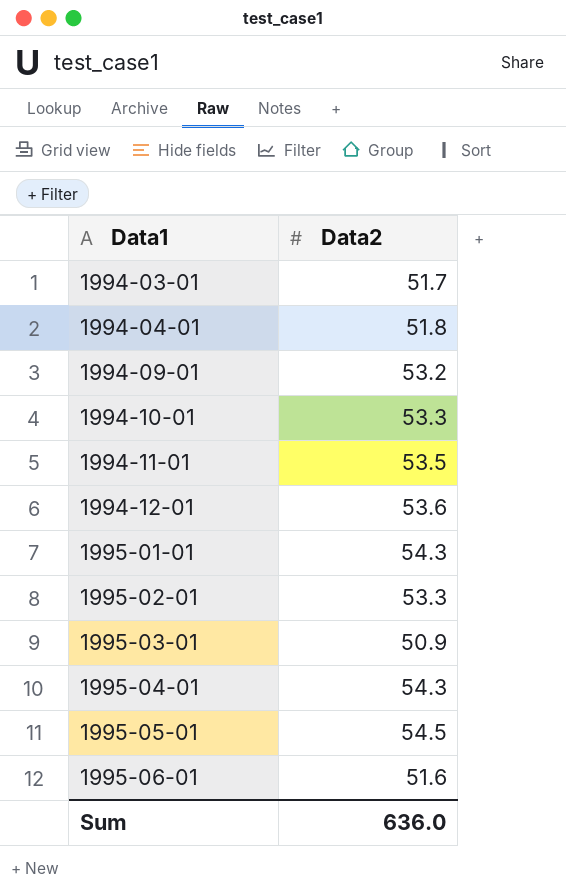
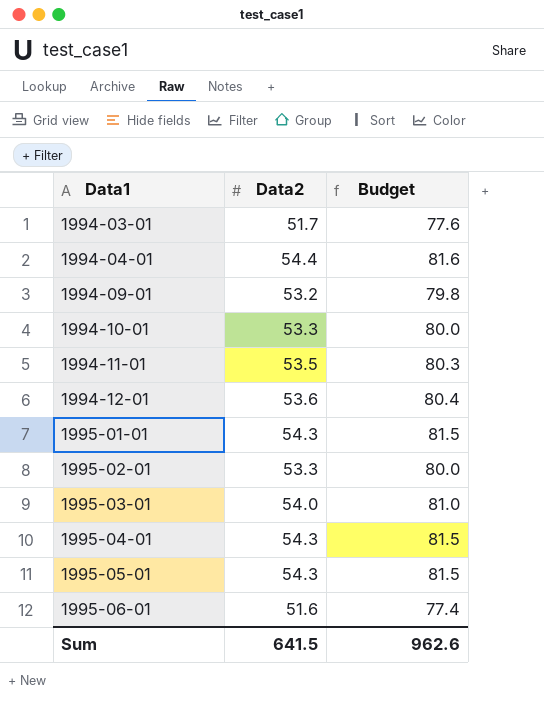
column Budget | formula: none -> [Data2] * 1.5
1994-04-01 | Data2: 51.8 -> 54.4
1995-03-01 | Data2: 50.9 -> 54.0
1995-05-01 | Data2: 54.5 -> 54.3
Sum | Data2: 636.0 -> 641.5

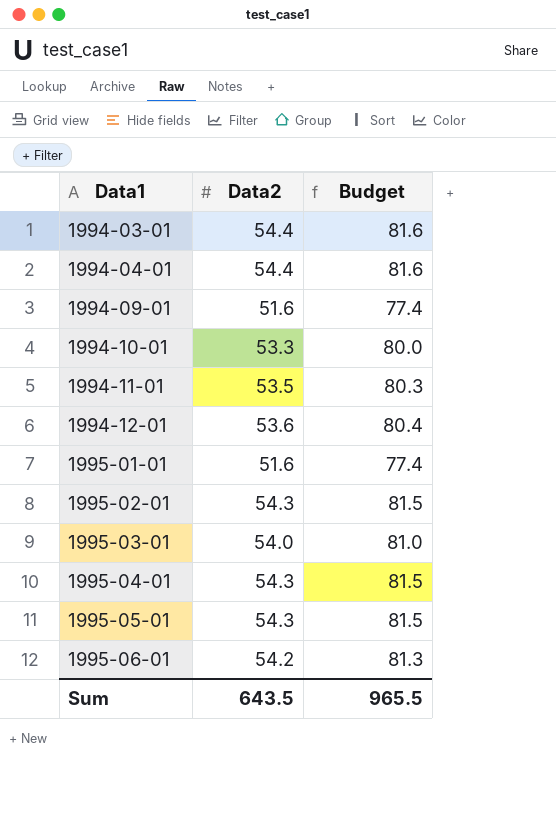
1994-03-01 | Data2: 51.7 -> 54.4
1994-03-01 | Budget: 77.6 -> 81.6
1994-09-01 | Data2: 53.2 -> 51.6
1994-09-01 | Budget: 79.8 -> 77.4
1995-01-01 | Data2: 54.3 -> 51.6
1995-01-01 | Budget: 81.5 -> 77.4
1995-02-01 | Data2: 53.3 -> 54.3
1995-02-01 | Budget: 80.0 -> 81.5
1995-06-01 | Data2: 51.6 -> 54.2
1995-06-01 | Budget: 77.4 -> 81.3
Sum | Data2: 641.5 -> 643.5
Sum | Budget: 962.6 -> 965.5

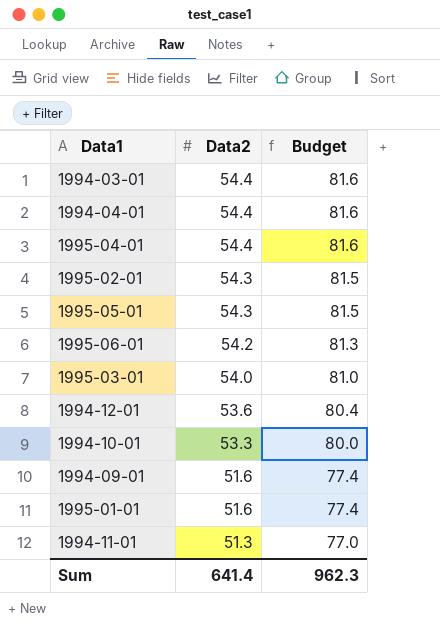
row order: Data1 ascending -> Data2 descending
1995-04-01 | Data2: 54.3 -> 54.4
1995-04-01 | Budget: 81.5 -> 81.6
1994-11-01 | Data2: 53.5 -> 51.3
1994-11-01 | Budget: 80.3 -> 77.0
Sum | Data2: 643.5 -> 641.4
Sum | Budget: 965.5 -> 962.3

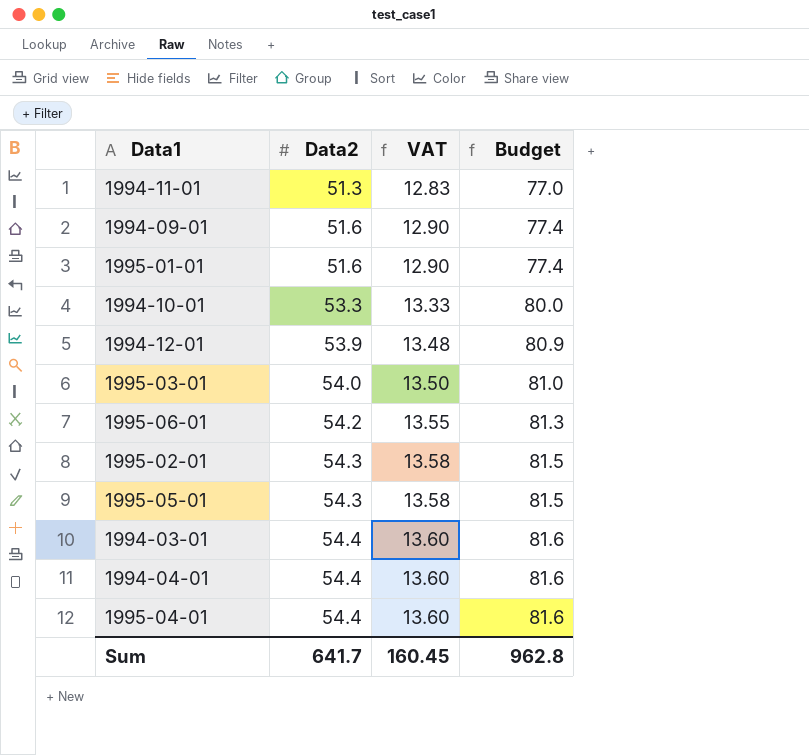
row order: Data2 descending -> Data2 ascending
column VAT | formula: none -> [Data2] * 0.25
1994-12-01 | Data2: 53.6 -> 53.9
1994-12-01 | Budget: 80.4 -> 80.9
Sum | Data2: 641.4 -> 641.7
Sum | Budget: 962.3 -> 962.8

